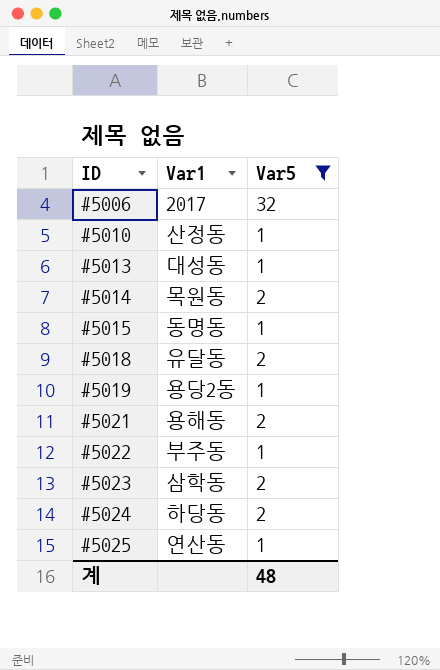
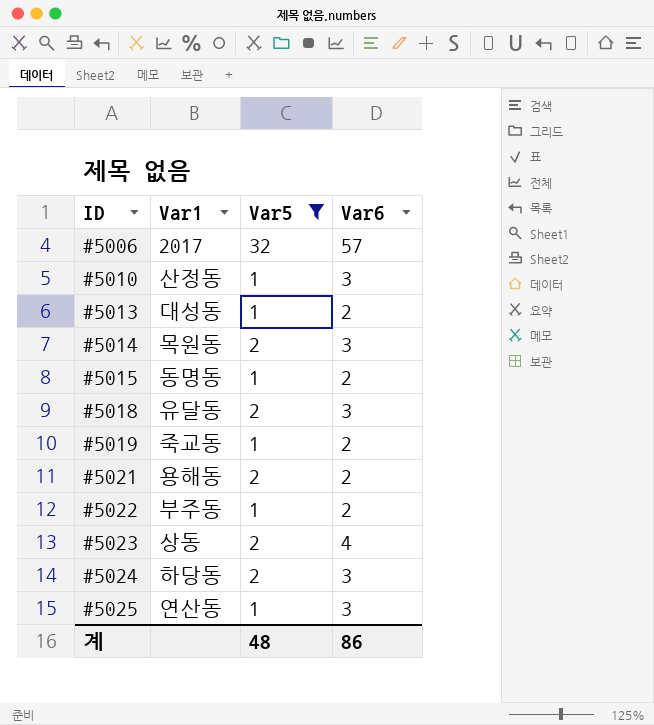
column Var6 | position: none -> 4
#5019 | Var1: 용당2동 -> 죽교동
#5023 | Var1: 삼학동 -> 상동

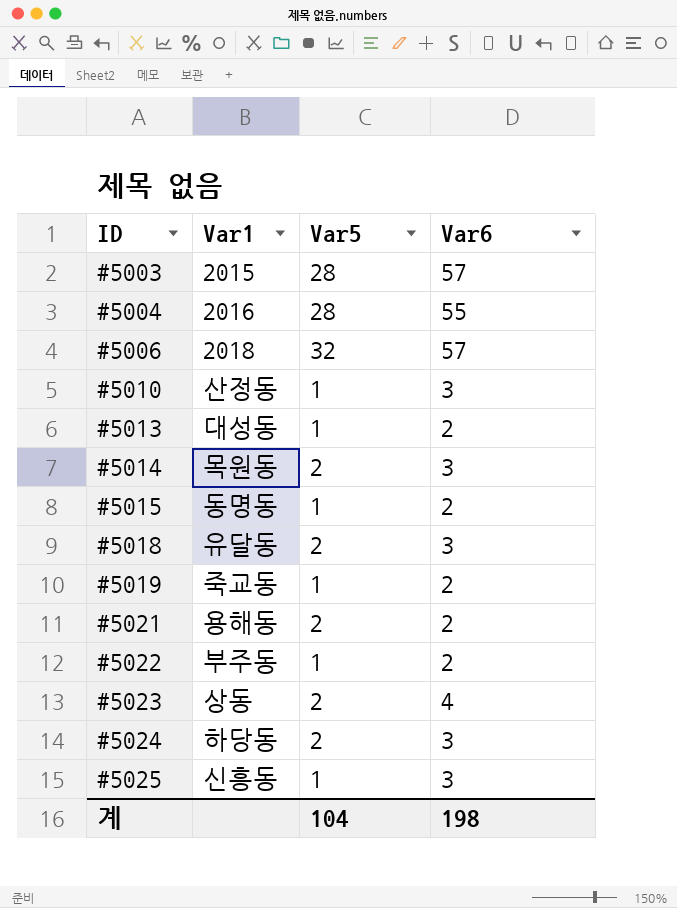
filter: Var5 != 28 -> none
#5006 | Var1: 2017 -> 2018
#5025 | Var1: 연산동 -> 신흥동
계 | Var5: 48 -> 104
계 | Var6: 86 -> 198

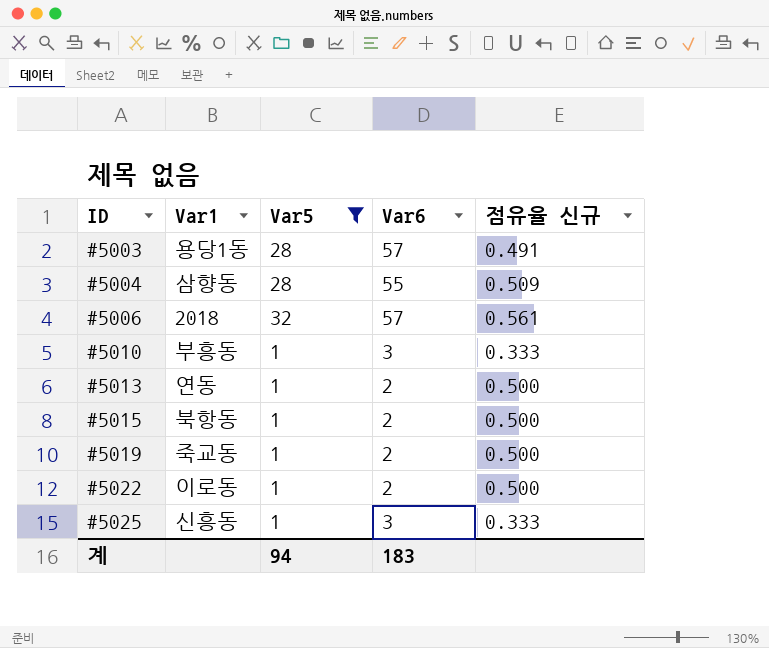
filter: none -> Var5 != 2
column 점유율 신규 | formula: none -> [Var5] / [Var6]
#5003 | Var1: 2015 -> 용당1동
#5004 | Var1: 2016 -> 삼향동
#5010 | Var1: 산정동 -> 부흥동
#5013 | Var1: 대성동 -> 연동
#5015 | Var1: 동명동 -> 북항동
#5022 | Var1: 부주동 -> 이로동
계 | Var5: 104 -> 94
계 | Var6: 198 -> 183

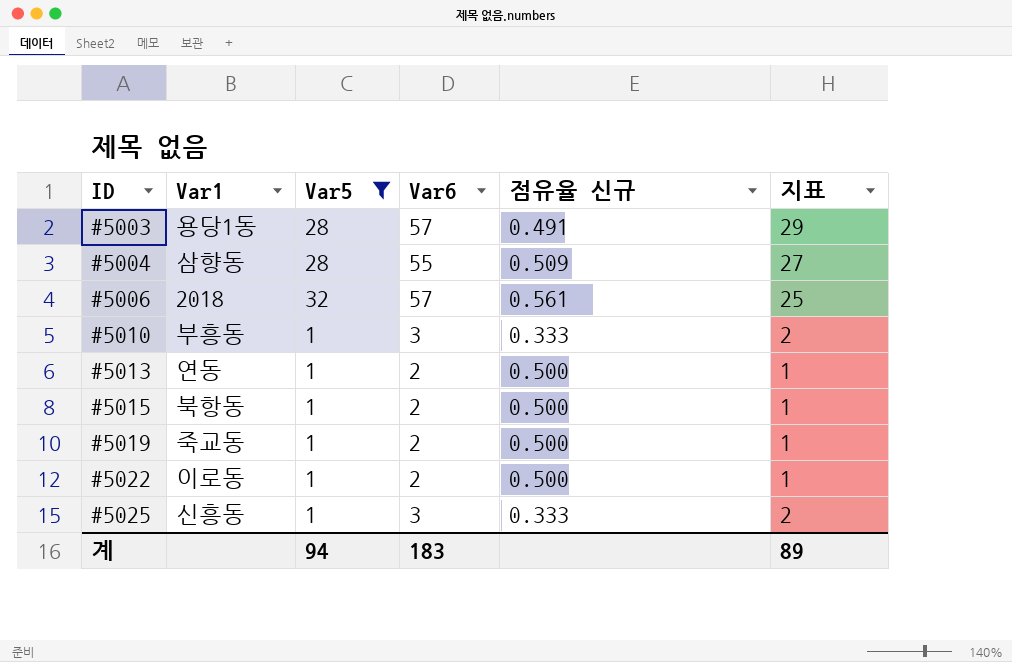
column 지표 | formula: none -> [Var6] - [Var5]

